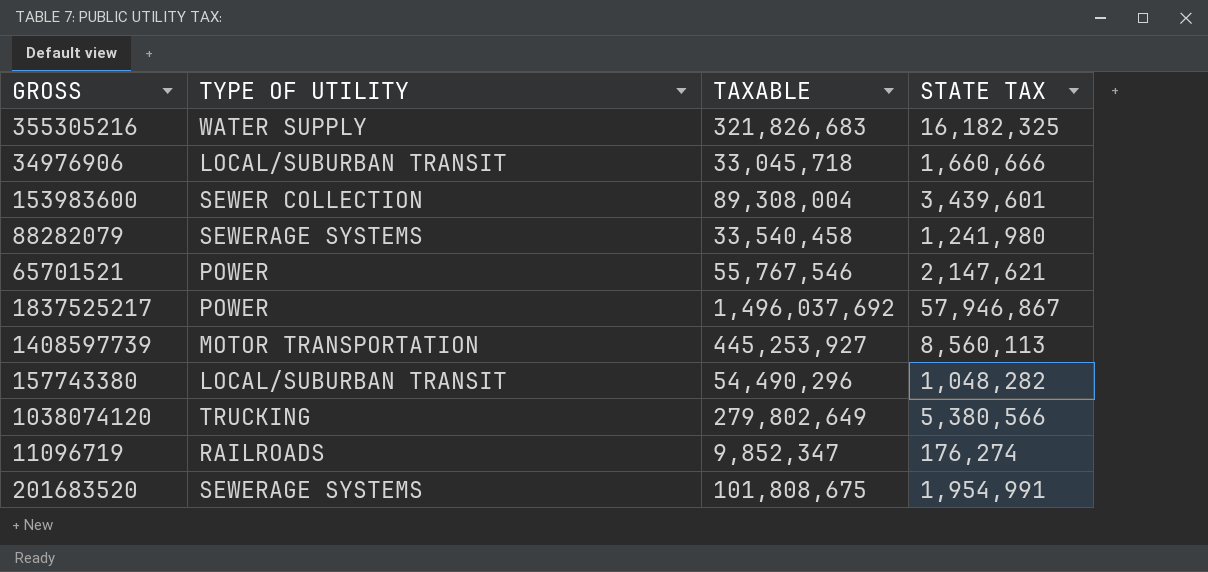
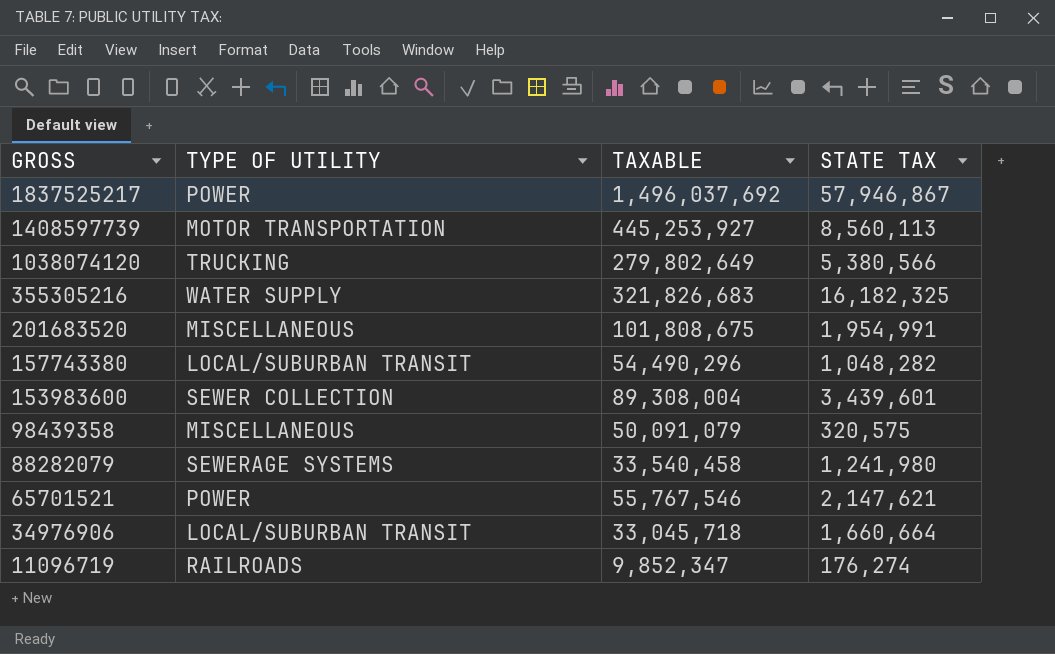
row order: none -> GROSS descending
201683520 | TYPE OF UTILITY: SEWERAGE SYSTEMS -> MISCELLANEOUS
row 98439358: none -> MISCELLANEOUS | 50,091,079 | 320,575
34976906 | STATE TAX: 1,660,666 -> 1,660,664

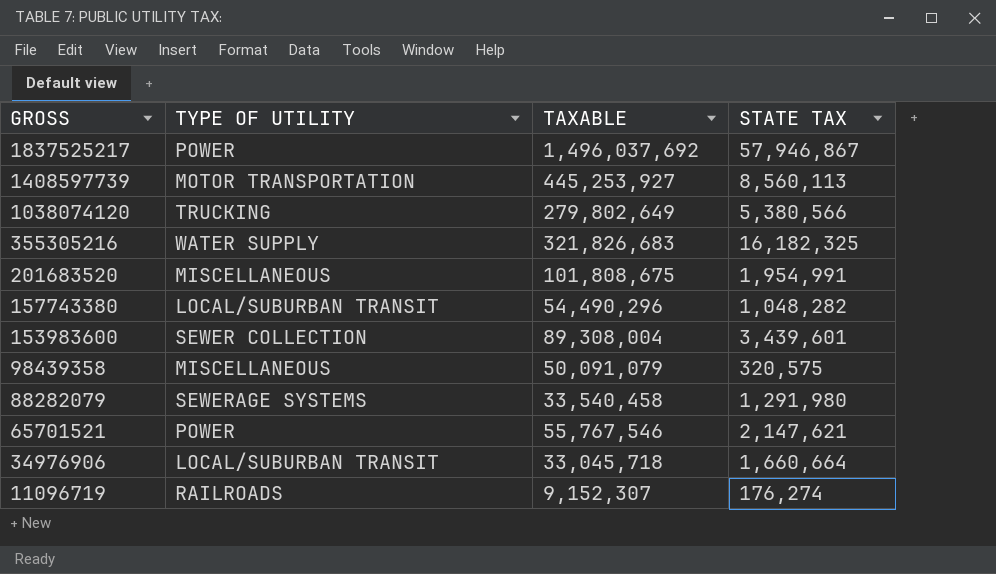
88282079 | STATE TAX: 1,241,980 -> 1,291,980
11096719 | TAXABLE: 9,852,347 -> 9,152,307

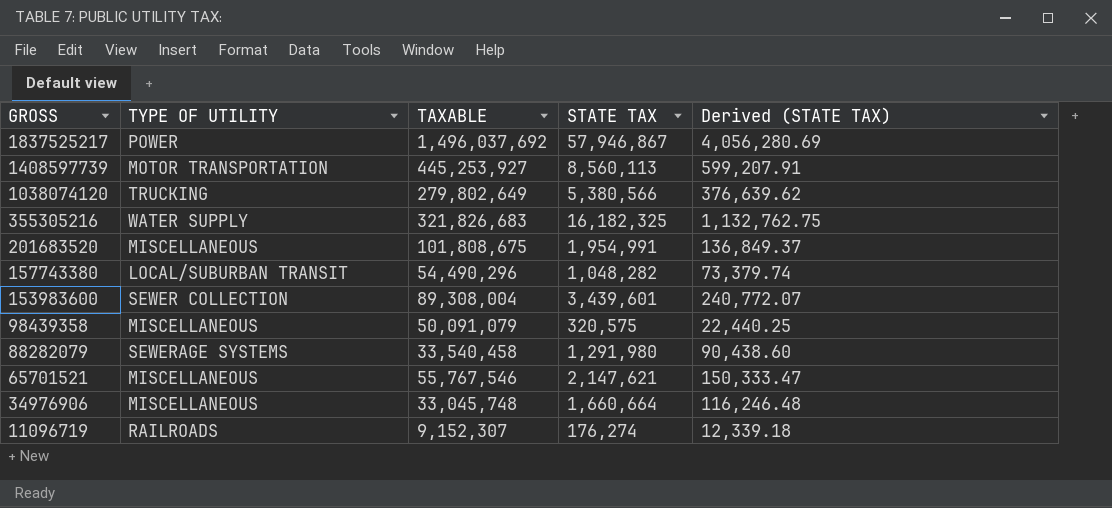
column Derived (STATE TAX) | formula: none -> [STATE TAX] * 0.07
65701521 | TYPE OF UTILITY: POWER -> MISCELLANEOUS
34976906 | TYPE OF UTILITY: LOCAL/SUBURBAN TRANSIT -> MISCELLANEOUS
34976906 | TAXABLE: 33,045,718 -> 33,045,748

